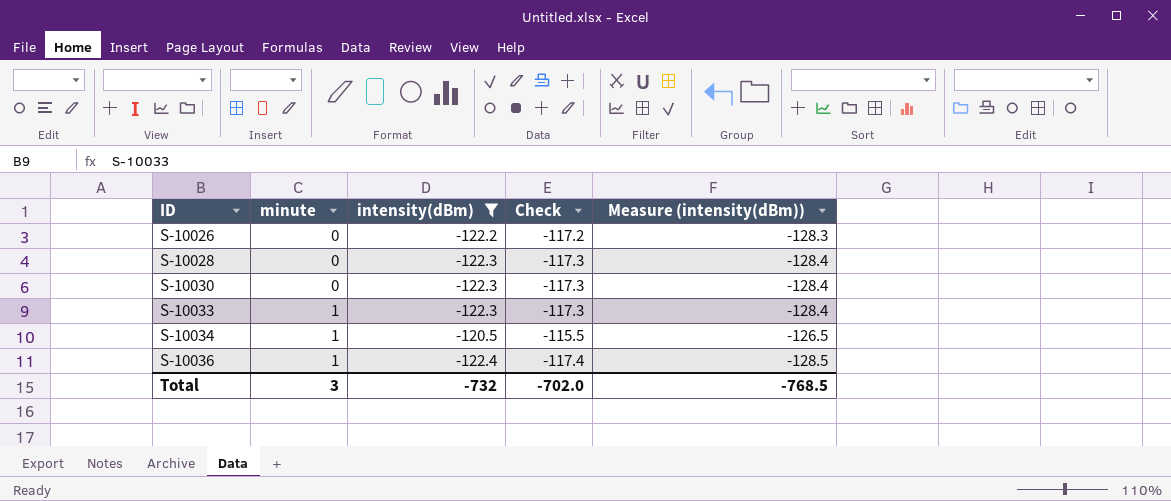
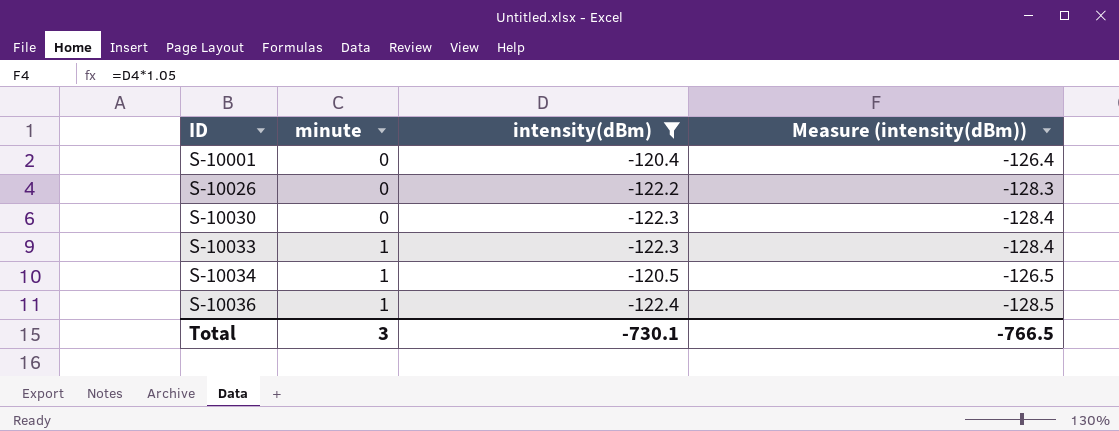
column Check | formula: [intensity(dBm)] + 5 -> none
row S-10028: 0 | -122.3 | -117.3 | -128.4 -> none
row S-10001: none -> 0 | -120.4 | -126.4
Total | intensity(dBm): -732 -> -730.1
Total | Measure (intensity(dBm)): -768.5 -> -766.5

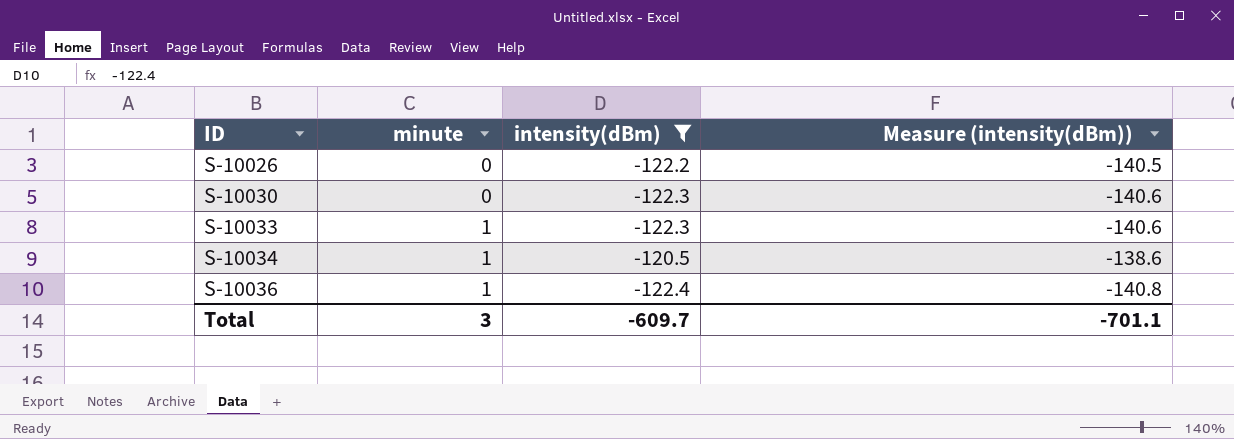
column Measure (intensity(dBm)) | formula: [intensity(dBm)] * 1.05 -> [intensity(dBm)] * 1.15
row S-10001: 0 | -120.4 | -126.4 -> none
Total | intensity(dBm): -730.1 -> -609.7
Total | Measure (intensity(dBm)): -766.5 -> -701.1

